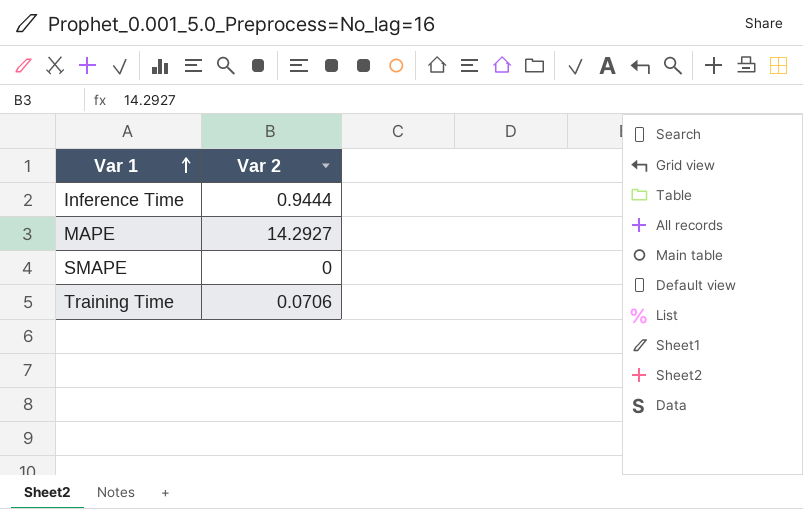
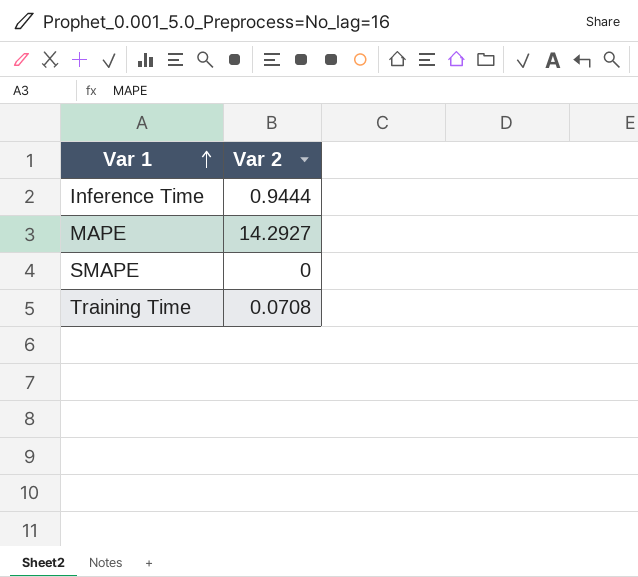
Training Time | Var 2: 0.0706 -> 0.0708

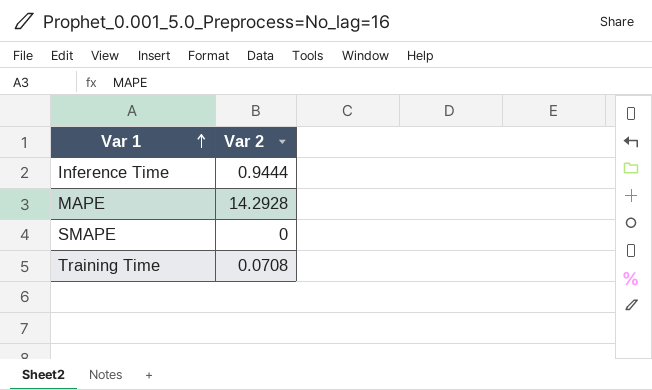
MAPE | Var 2: 14.2927 -> 14.2928

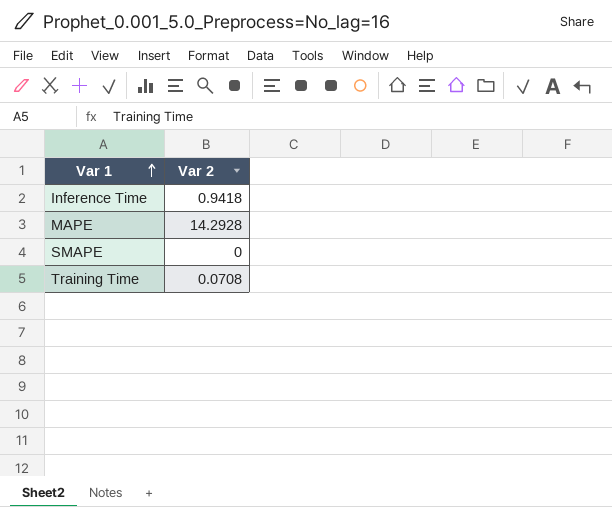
Inference Time | Var 2: 0.9444 -> 0.9418

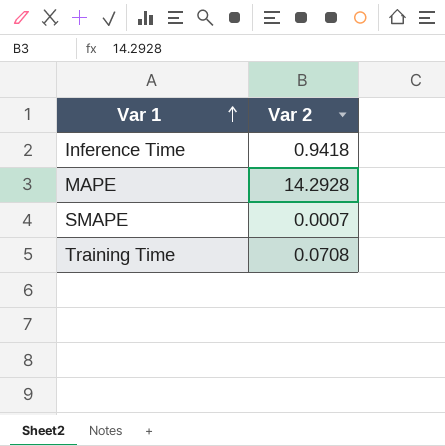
SMAPE | Var 2: 0 -> 0.0007

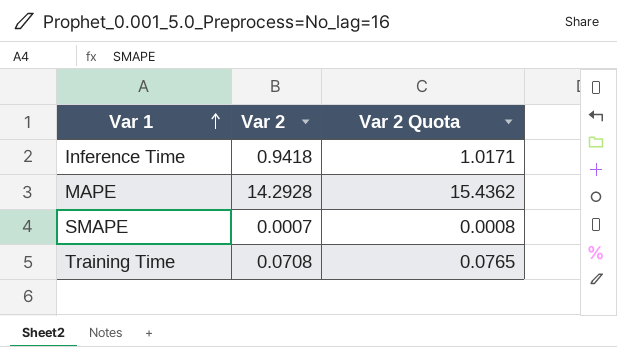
column Var 2 Quota | formula: none -> [Var 2] * 1.08

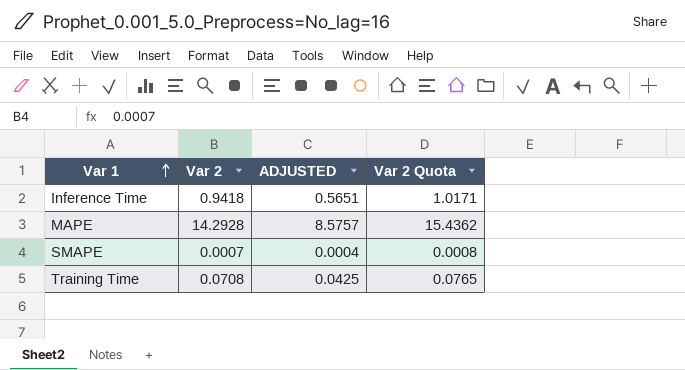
column ADJUSTED | formula: none -> [Var 2] * 0.6

